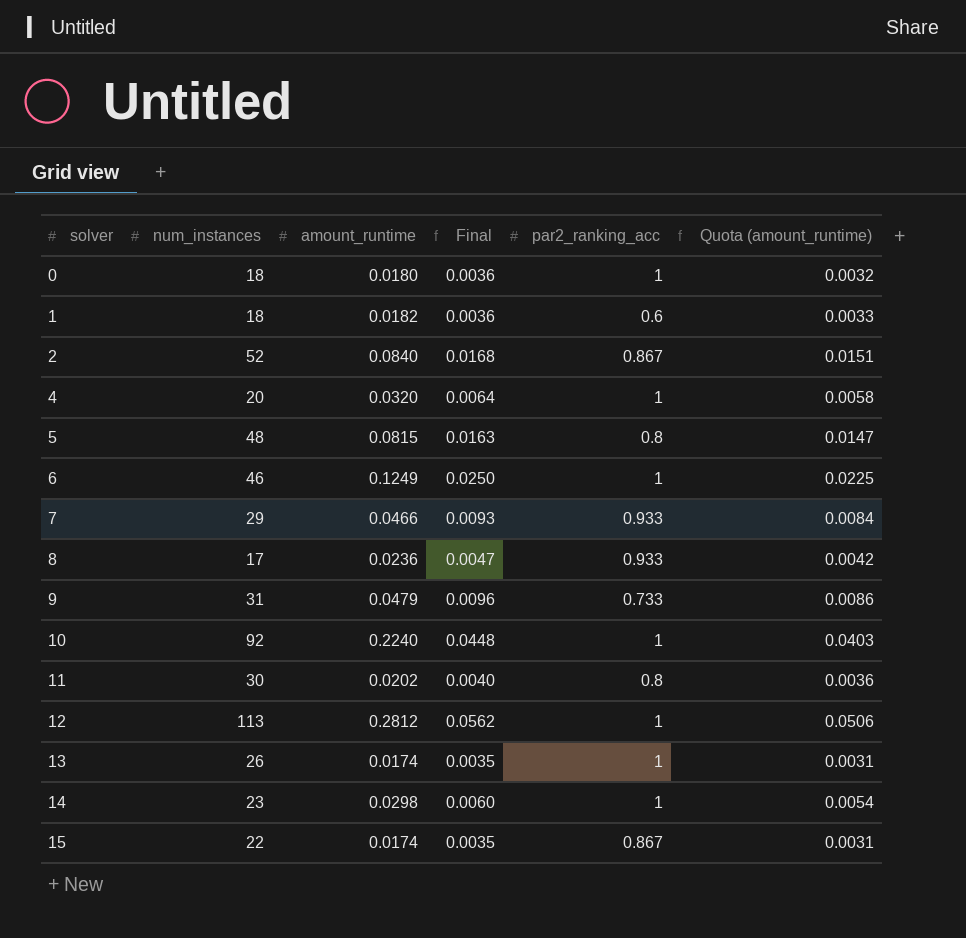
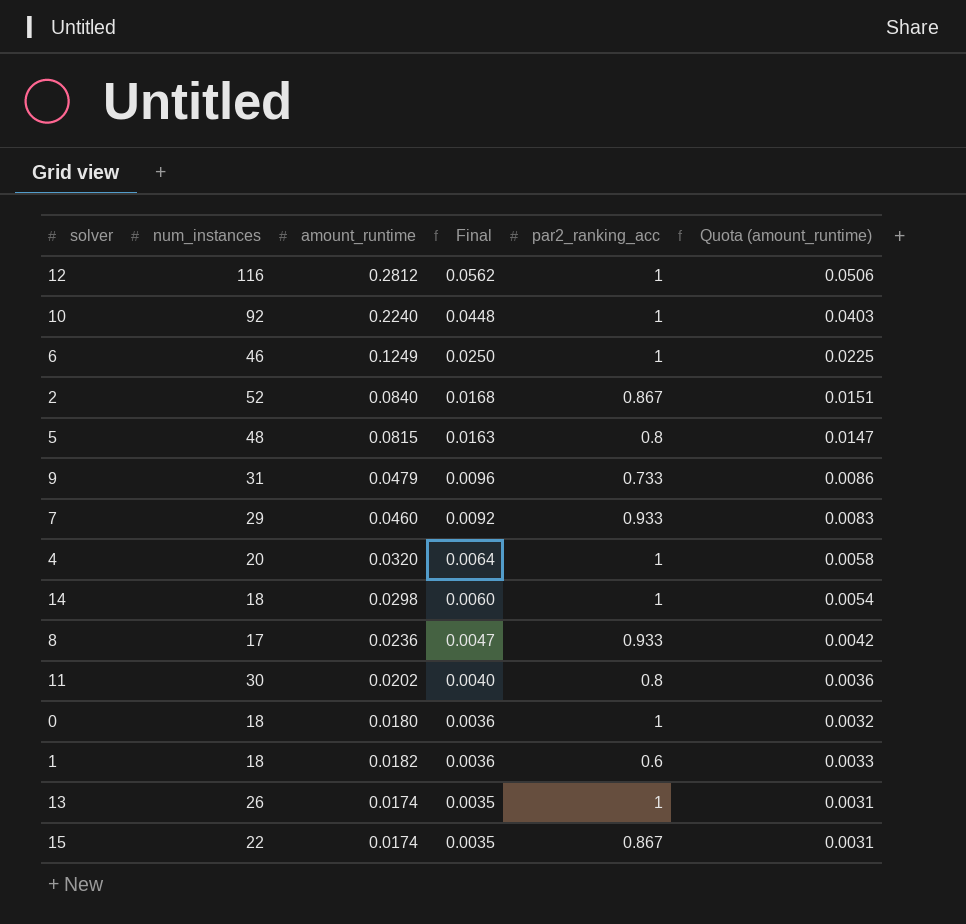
row order: solver ascending -> Final descending
12 | num_instances: 113 -> 116
7 | amount_runtime: 0.0466 -> 0.0460
7 | Final: 0.0093 -> 0.0092
7 | Quota (amount_runtime): 0.0084 -> 0.0083
14 | num_instances: 23 -> 18

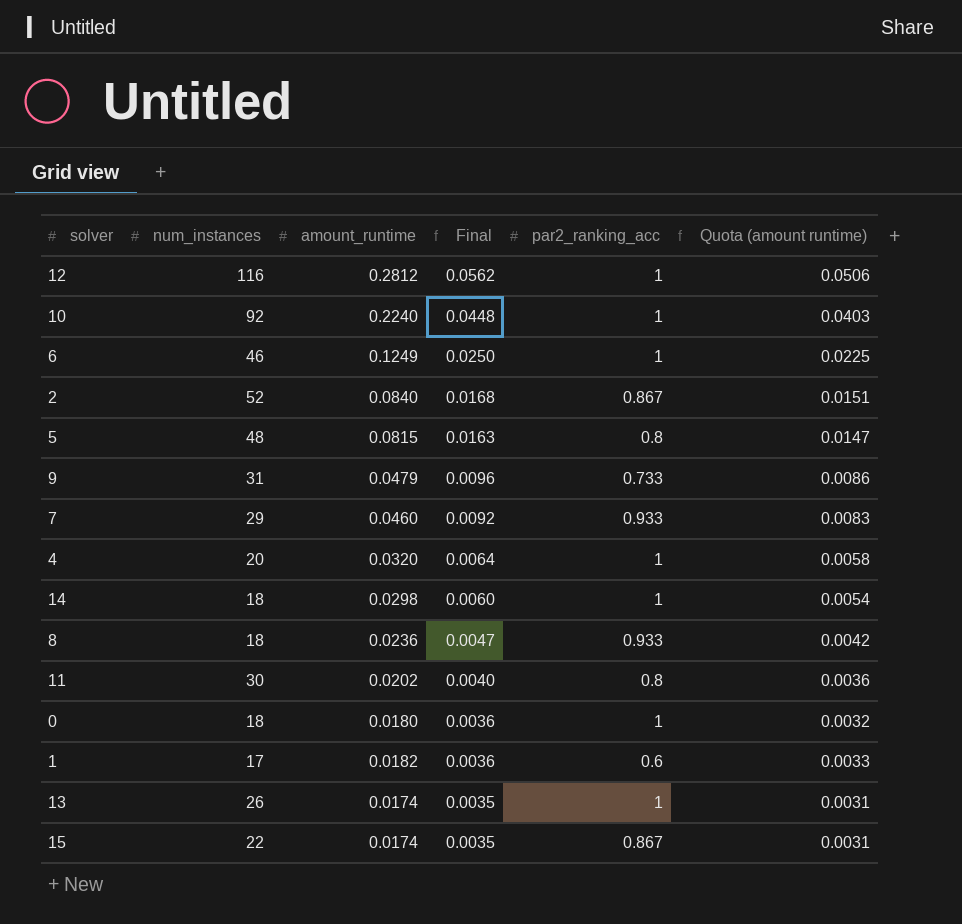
column name: Quota (amount_runtime) -> Quota (amount runtime)
8 | num_instances: 17 -> 18
1 | num_instances: 18 -> 17

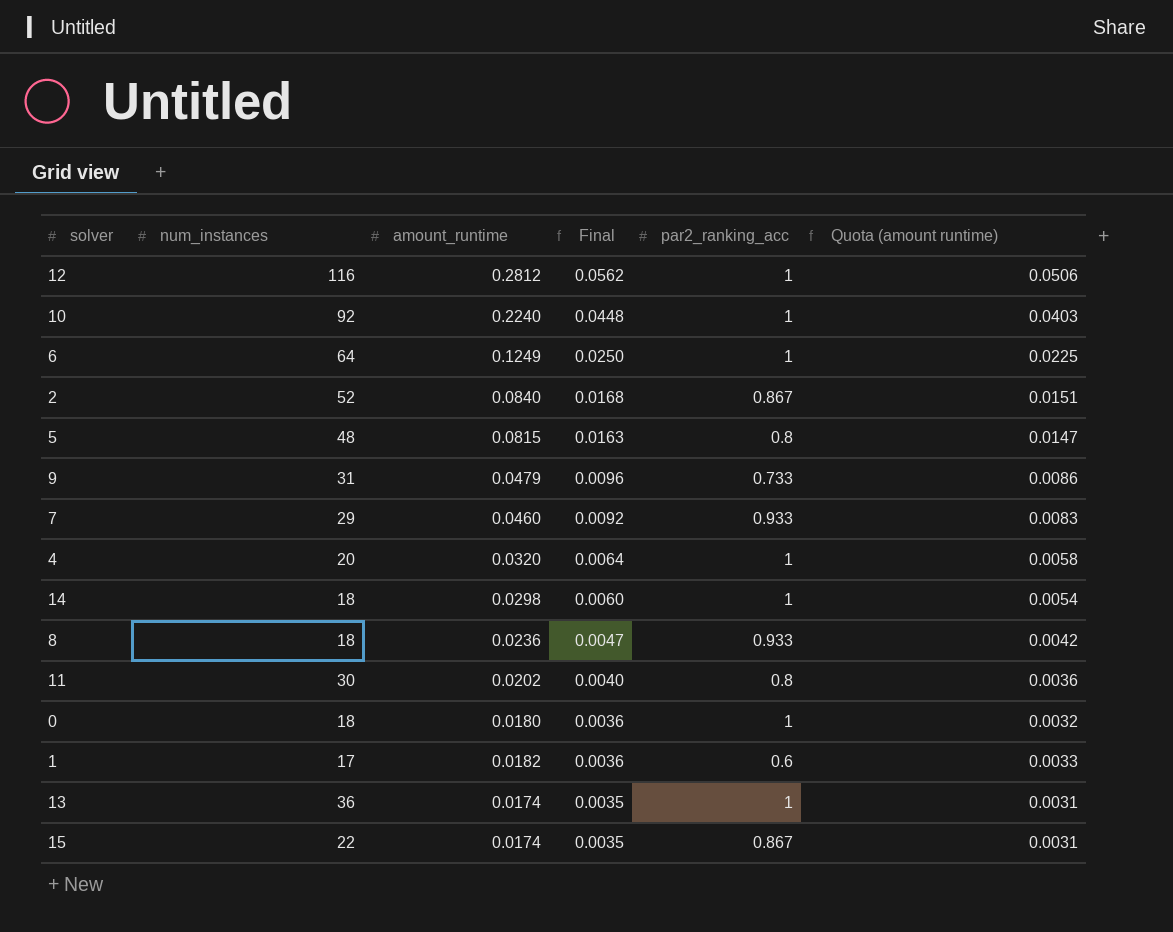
6 | num_instances: 46 -> 64
13 | num_instances: 26 -> 36

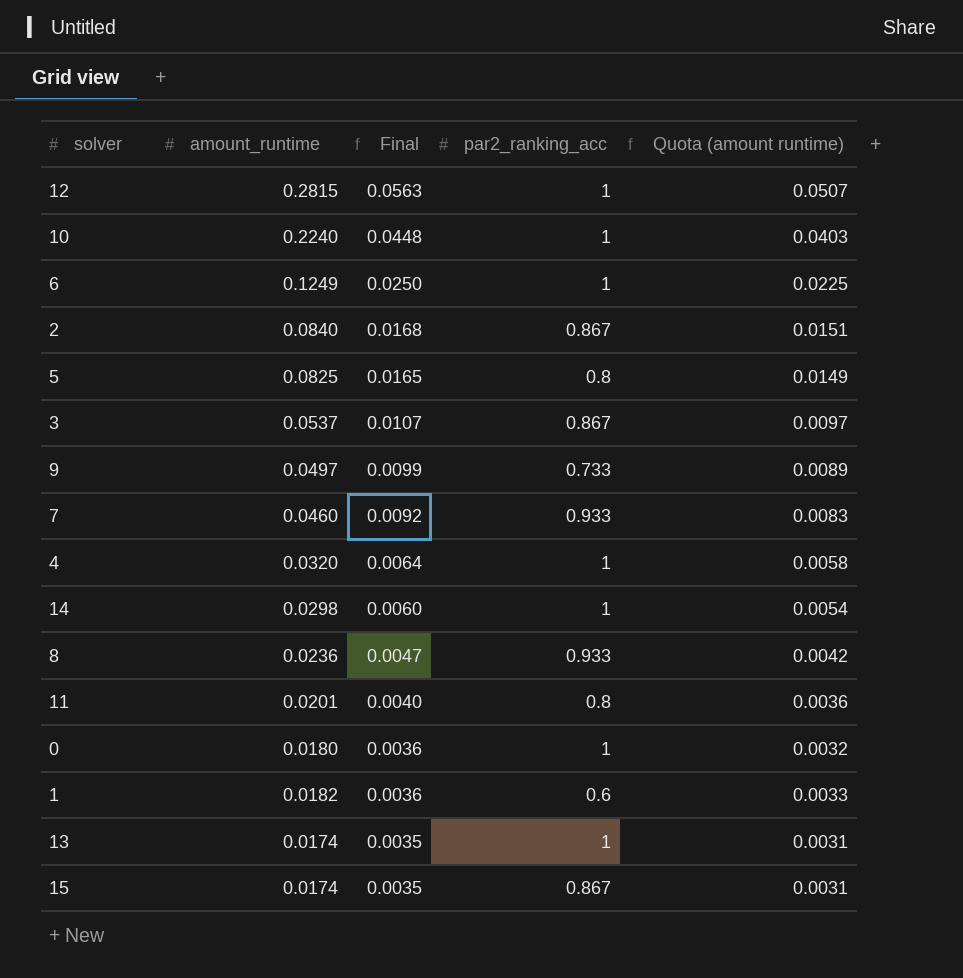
column num_instances | position: 2 -> none
12 | amount_runtime: 0.2812 -> 0.2815
12 | Final: 0.0562 -> 0.0563
12 | Quota (amount runtime): 0.0506 -> 0.0507
5 | amount_runtime: 0.0815 -> 0.0825
5 | Final: 0.0163 -> 0.0165
5 | Quota (amount runtime): 0.0147 -> 0.0149
row 3: none -> 0.0537 | 0.0107 | 0.867 | 0.0097
9 | amount_runtime: 0.0479 -> 0.0497
9 | Final: 0.0096 -> 0.0099
9 | Quota (amount runtime): 0.0086 -> 0.0089
11 | amount_runtime: 0.0202 -> 0.0201

